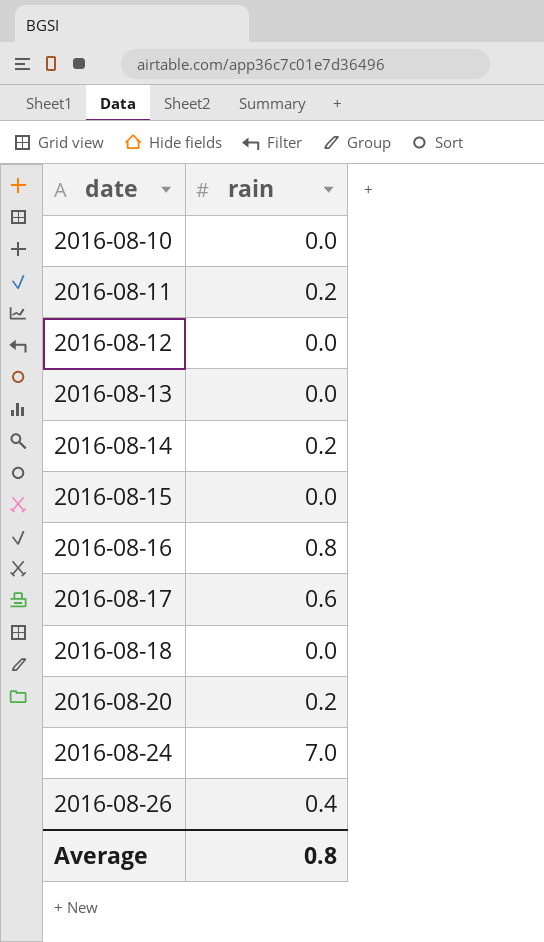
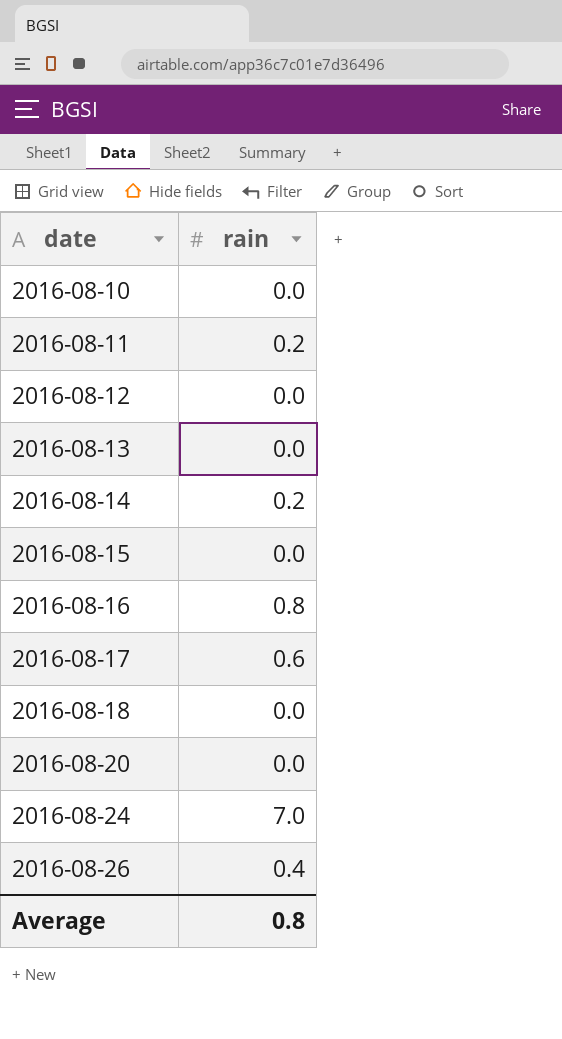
2016-08-20 | rain: 0.2 -> 0.0

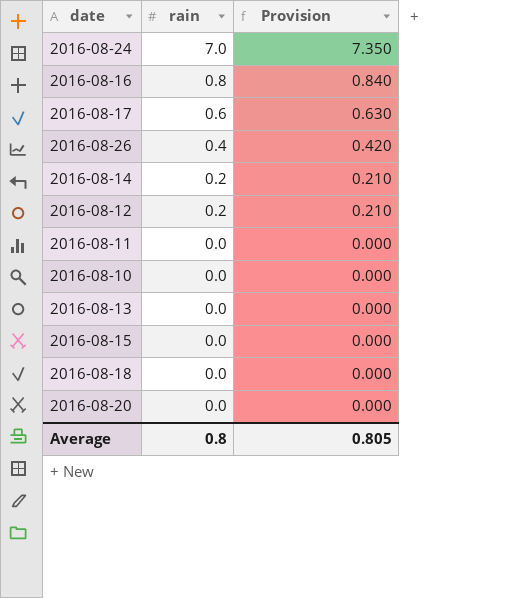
row order: date ascending -> rain descending
column Provision | formula: none -> [rain] * 1.05
2016-08-12 | rain: 0.0 -> 0.2
2016-08-11 | rain: 0.2 -> 0.0

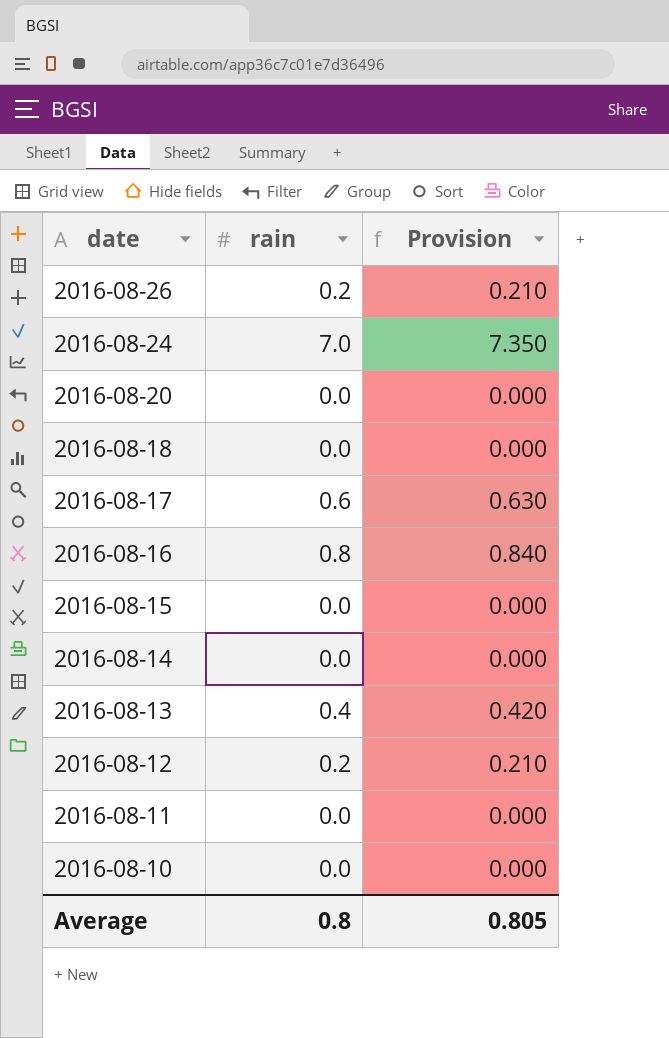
row order: rain descending -> date descending
2016-08-26 | rain: 0.4 -> 0.2
2016-08-26 | Provision: 0.420 -> 0.210
2016-08-14 | rain: 0.2 -> 0.0
2016-08-14 | Provision: 0.210 -> 0.000
2016-08-13 | rain: 0.0 -> 0.4
2016-08-13 | Provision: 0.000 -> 0.420

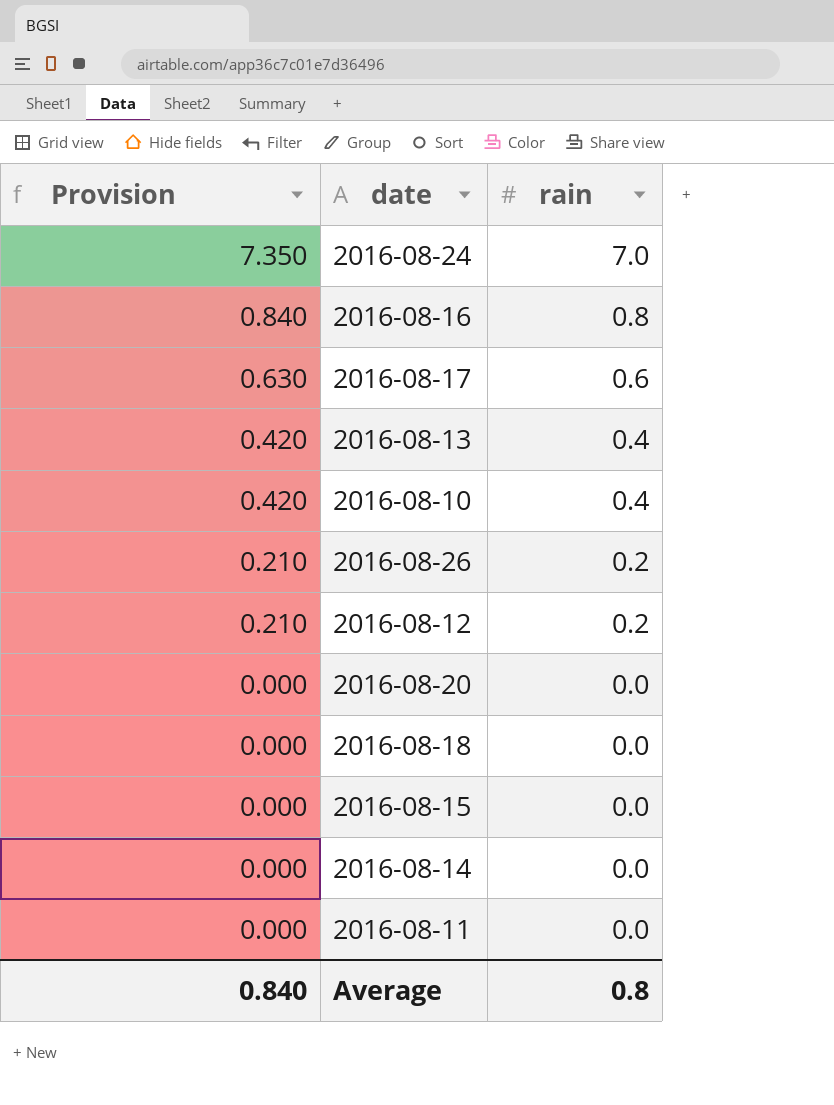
row order: date descending -> Provision descending
column Provision | position: 3 -> 1
2016-08-10 | Provision: 0.000 -> 0.420
2016-08-10 | rain: 0.0 -> 0.4
Average | Provision: 0.805 -> 0.840

